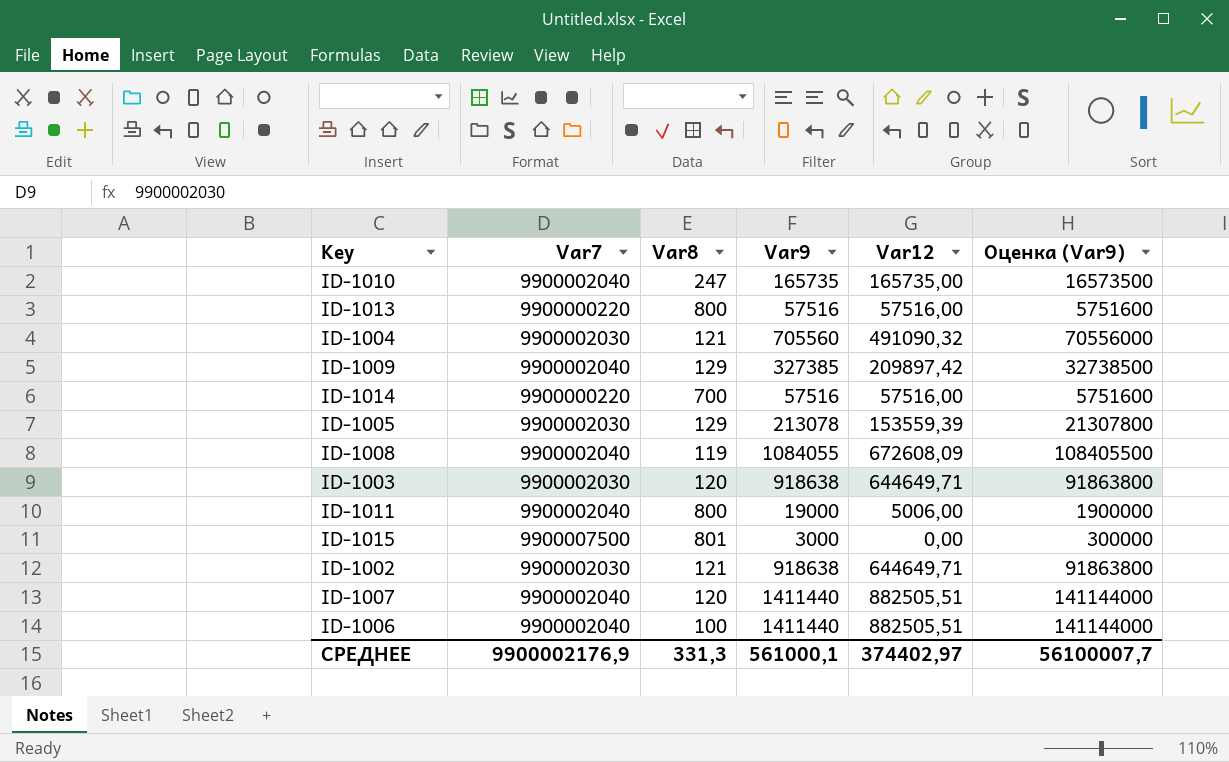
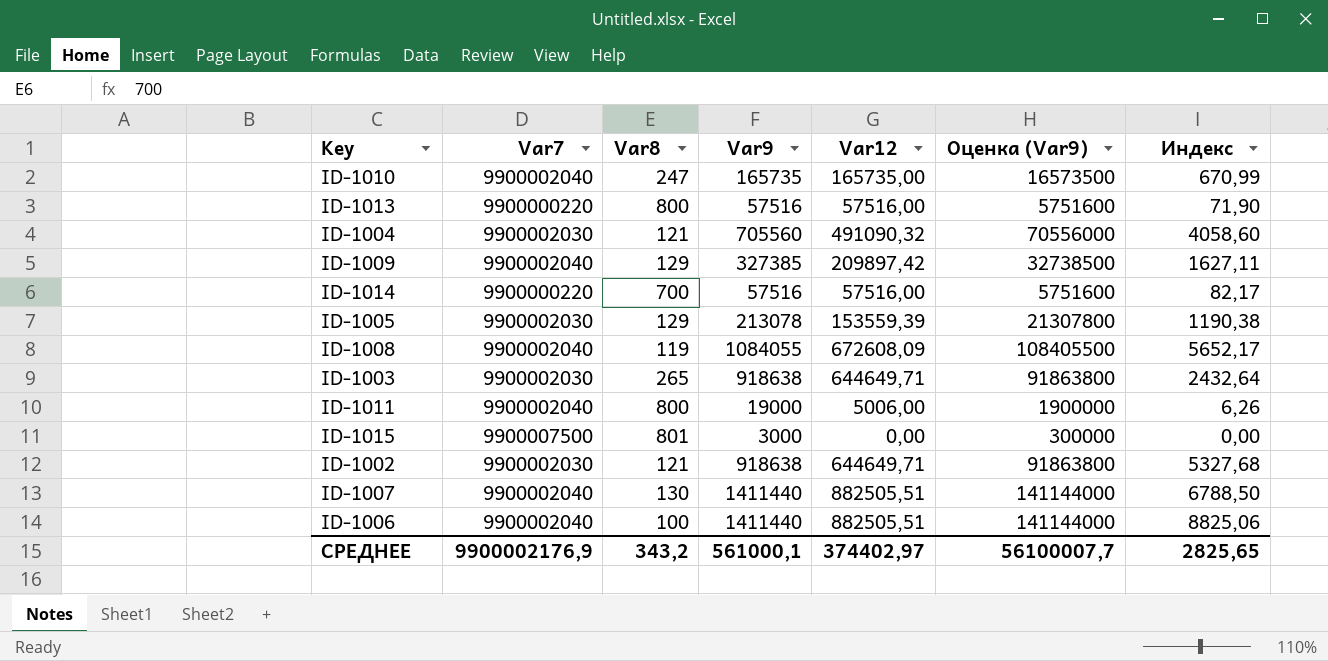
column Индекс | formula: none -> [Var12] / [Var8]
ID-1003 | Var8: 120 -> 265
ID-1007 | Var8: 120 -> 130
СРЕДНЕЕ | Var8: 331,3 -> 343,2

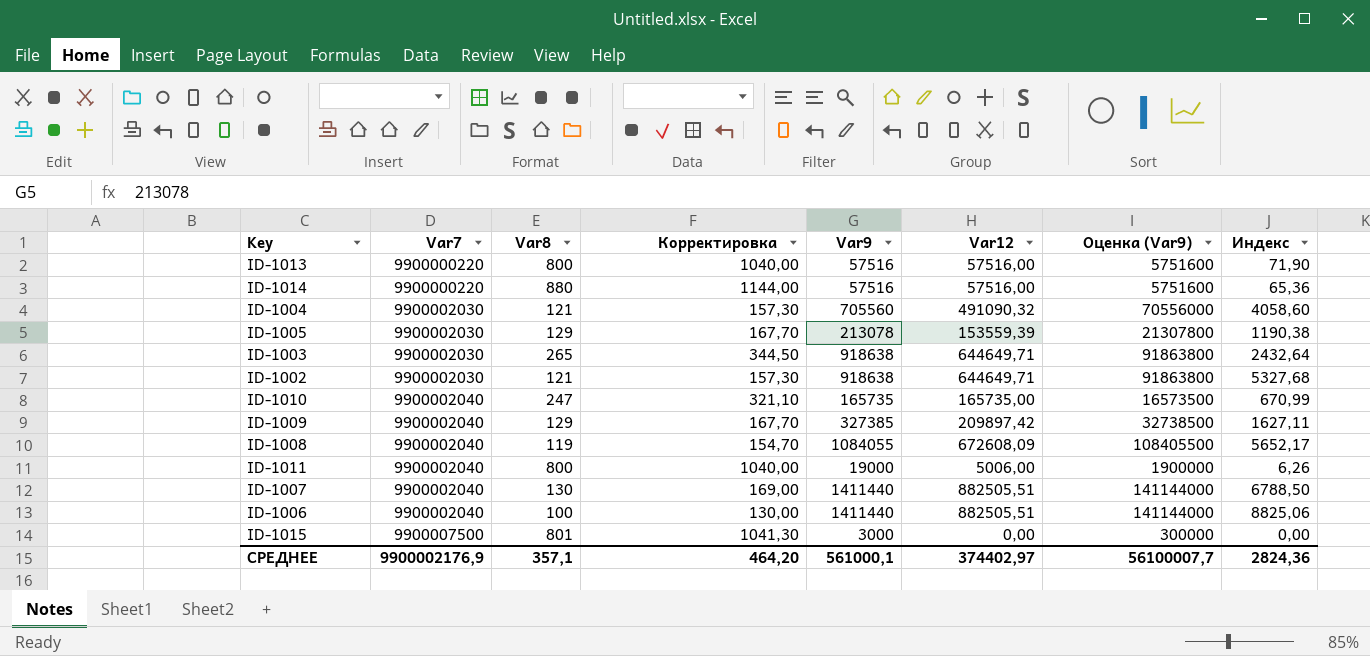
row order: none -> Var7 ascending
column Корректировка | formula: none -> [Var8] * 1,3
ID-1014 | Var8: 700 -> 880
ID-1014 | Индекс: 82,17 -> 65,36
СРЕДНЕЕ | Var8: 343,2 -> 357,1
СРЕДНЕЕ | Индекс: 2825,65 -> 2824,36

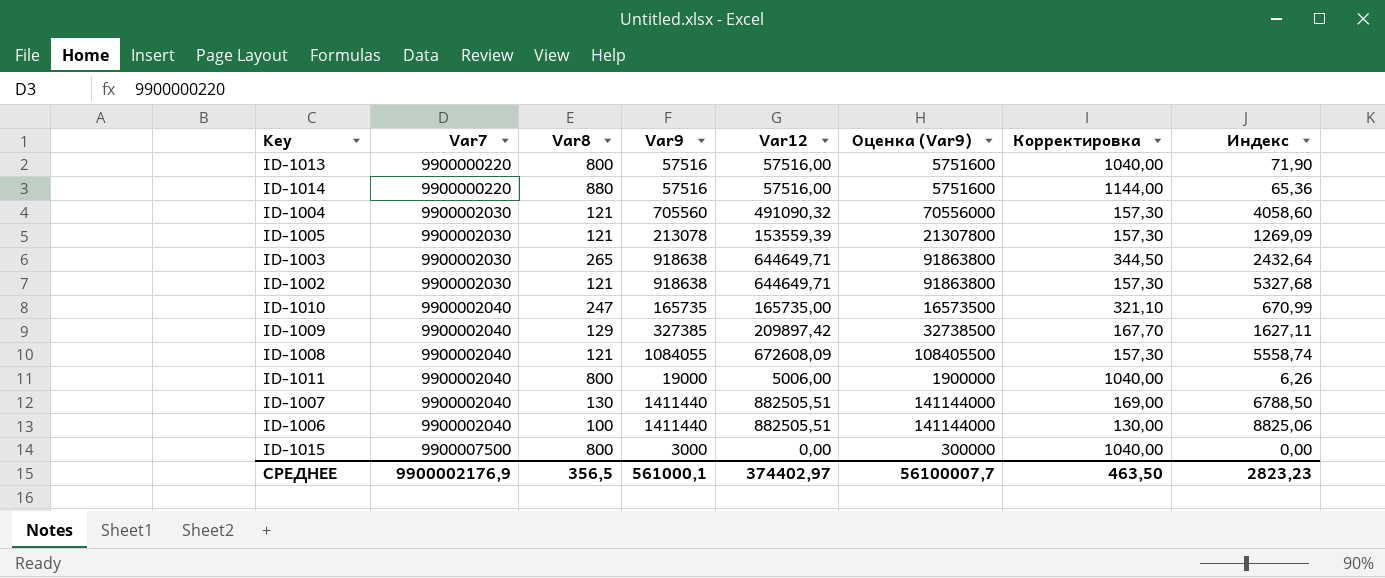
column Корректировка | position: 4 -> 7
ID-1005 | Var8: 129 -> 121
ID-1005 | Корректировка: 167,70 -> 157,30
ID-1005 | Индекс: 1190,38 -> 1269,09
ID-1008 | Var8: 119 -> 121
ID-1008 | Корректировка: 154,70 -> 157,30
ID-1008 | Индекс: 5652,17 -> 5558,74
ID-1015 | Var8: 801 -> 800
ID-1015 | Корректировка: 1041,30 -> 1040,00
СРЕДНЕЕ | Var8: 357,1 -> 356,5
СРЕДНЕЕ | Корректировка: 464,20 -> 463,50
СРЕДНЕЕ | Индекс: 2824,36 -> 2823,23

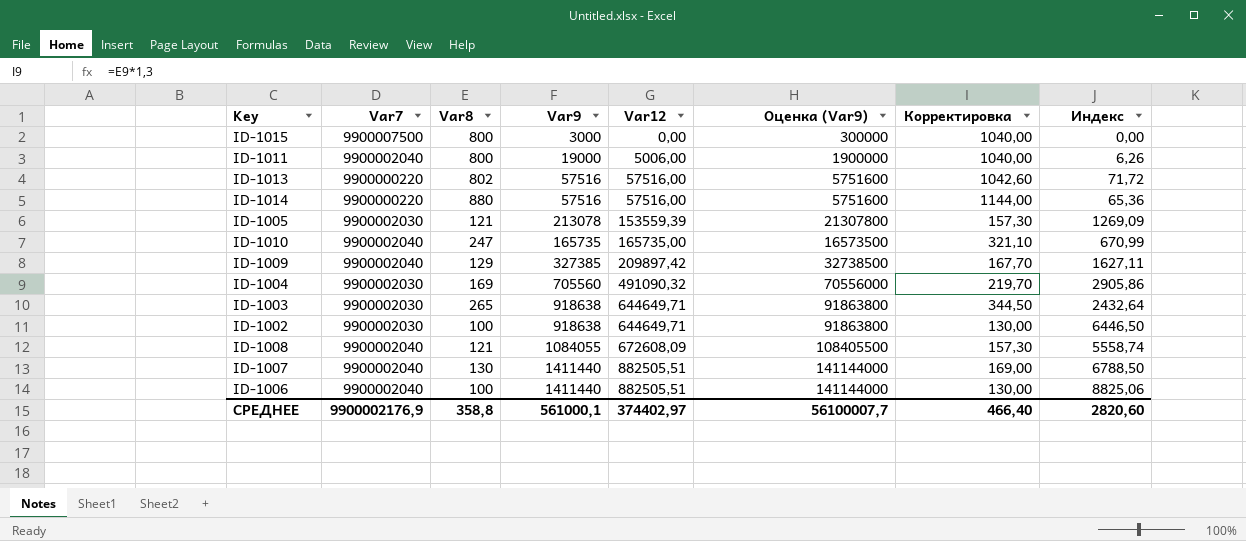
row order: Var7 ascending -> Var12 ascending
ID-1013 | Var8: 800 -> 802
ID-1013 | Корректировка: 1040,00 -> 1042,60
ID-1013 | Индекс: 71,90 -> 71,72
ID-1004 | Var8: 121 -> 169
ID-1004 | Корректировка: 157,30 -> 219,70
ID-1004 | Индекс: 4058,60 -> 2905,86
ID-1002 | Var8: 121 -> 100
ID-1002 | Корректировка: 157,30 -> 130,00
ID-1002 | Индекс: 5327,68 -> 6446,50
СРЕДНЕЕ | Var8: 356,5 -> 358,8
СРЕДНЕЕ | Корректировка: 463,50 -> 466,40
СРЕДНЕЕ | Индекс: 2823,23 -> 2820,60

